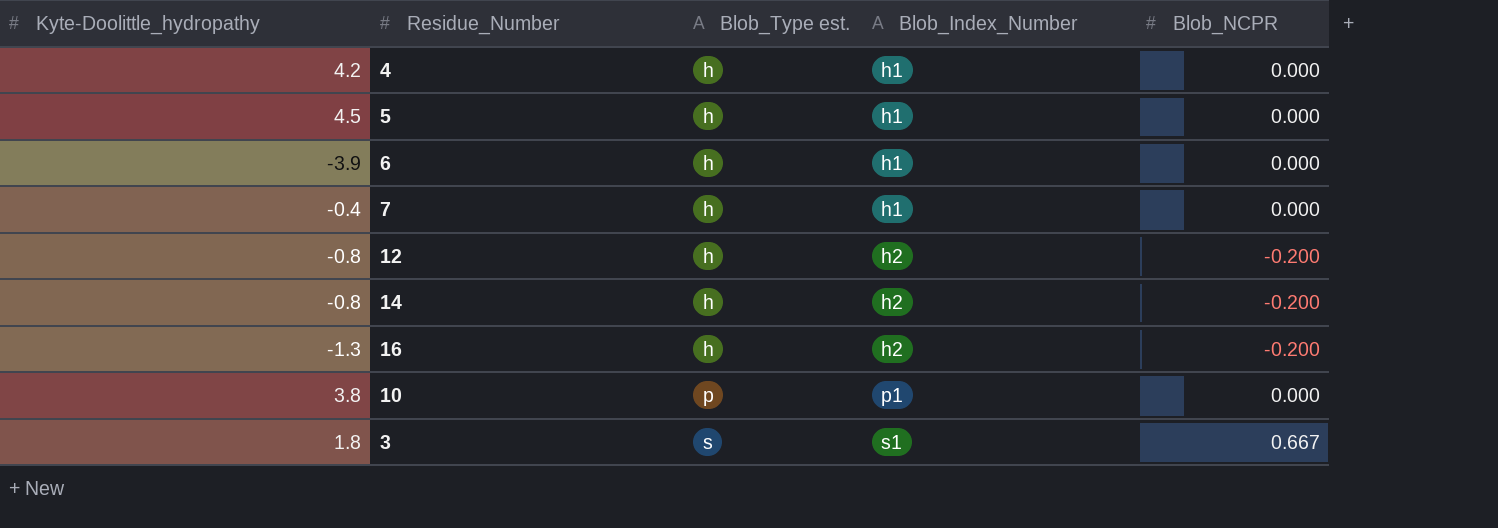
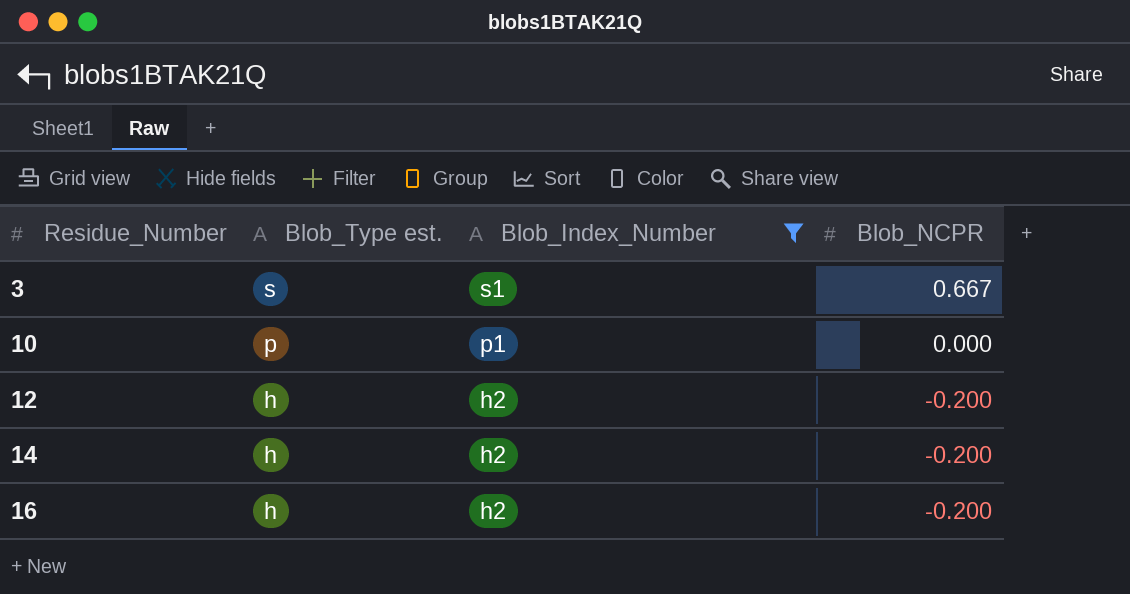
filter: none -> Blob_Index_Number != h1
row order: Blob_Type est. ascending -> Residue_Number ascending
column Kyte-Doolittle_hydropathy | position: 1 -> none

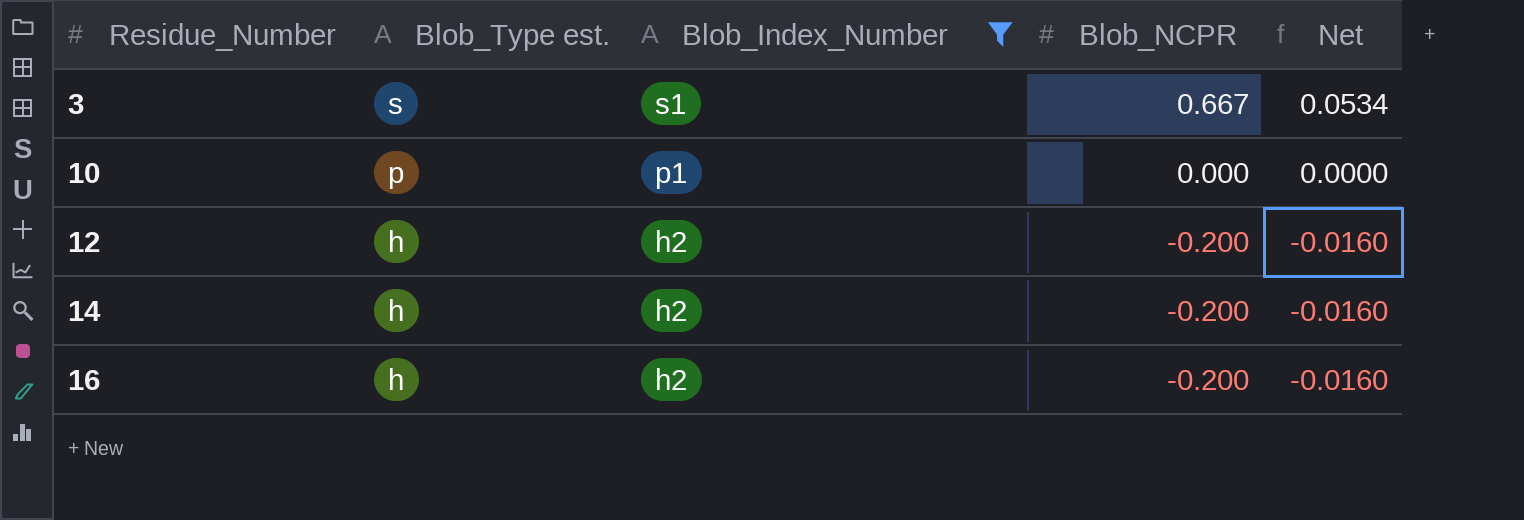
column Net | formula: none -> [Blob_NCPR] * 0.08

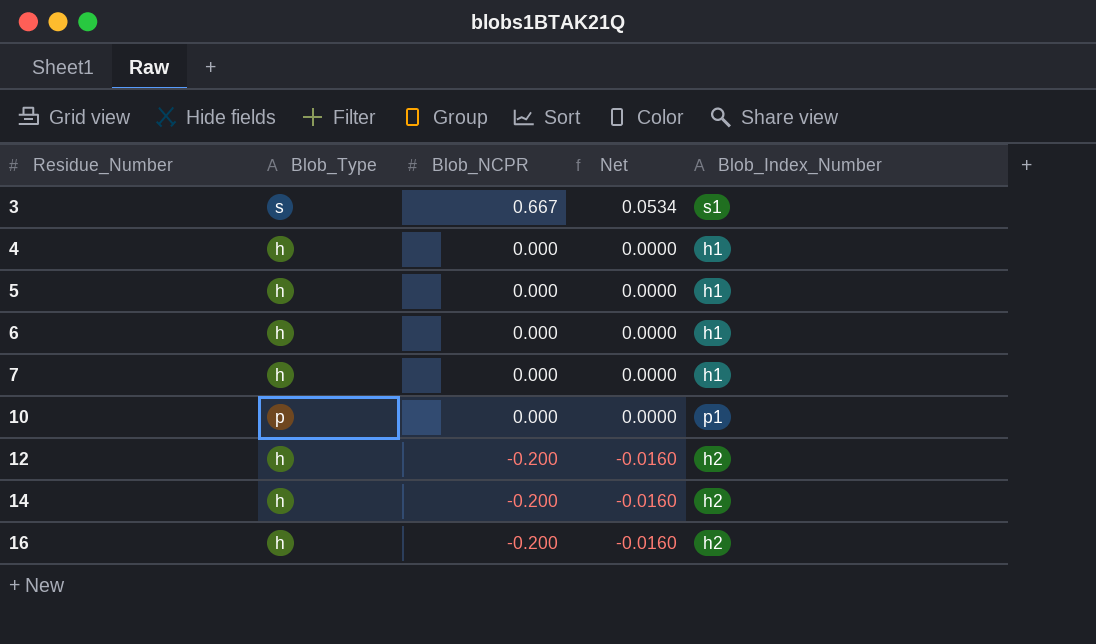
filter: Blob_Index_Number != h1 -> none
column name: Blob_Type est. -> Blob_Type
column Blob_Index_Number | position: 3 -> 5

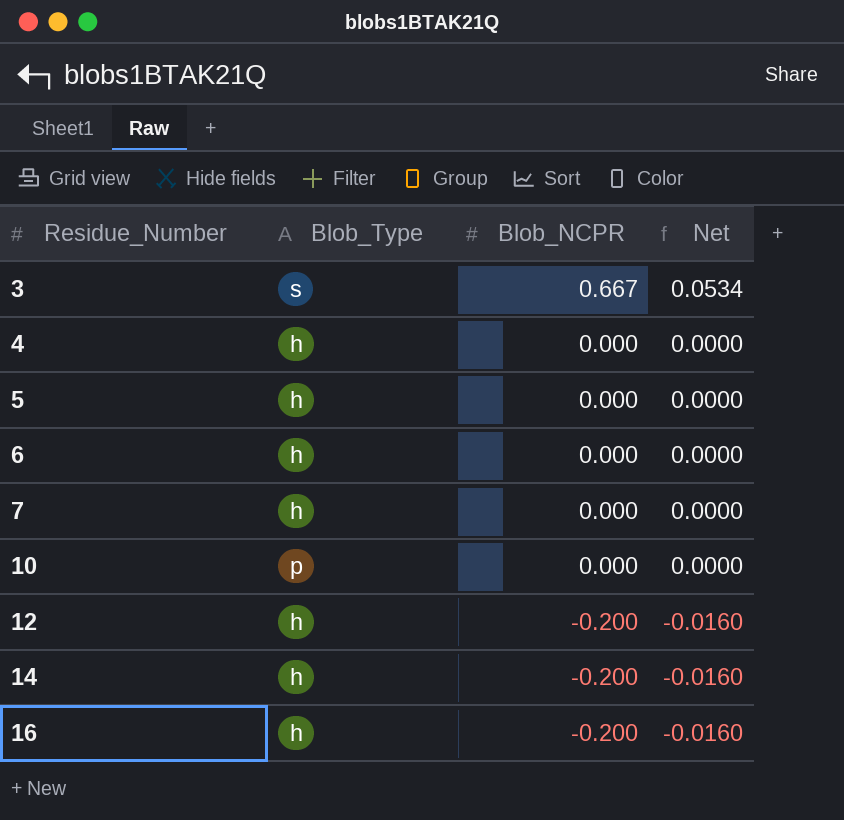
column Blob_Index_Number | position: 5 -> none

